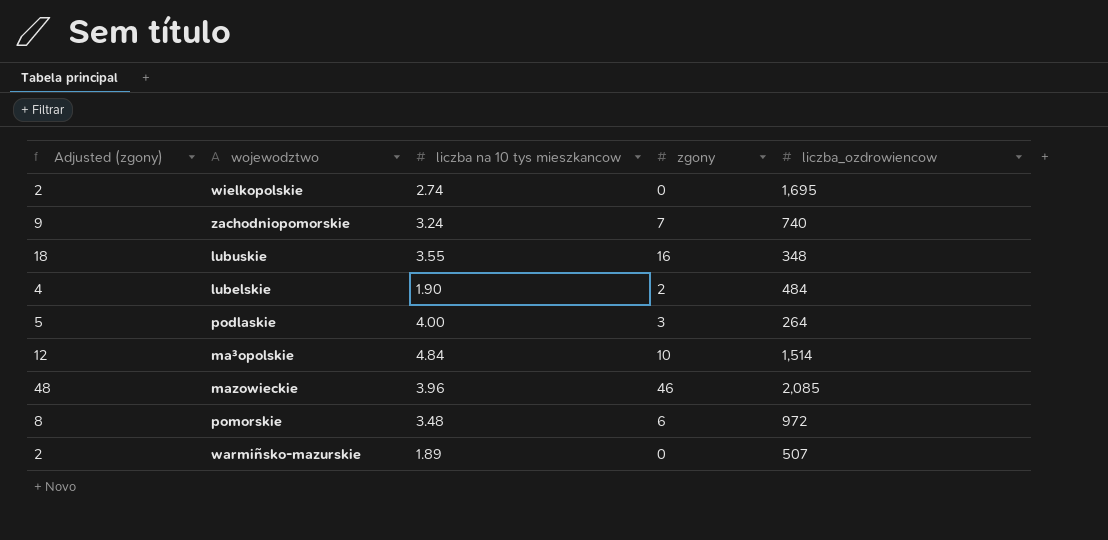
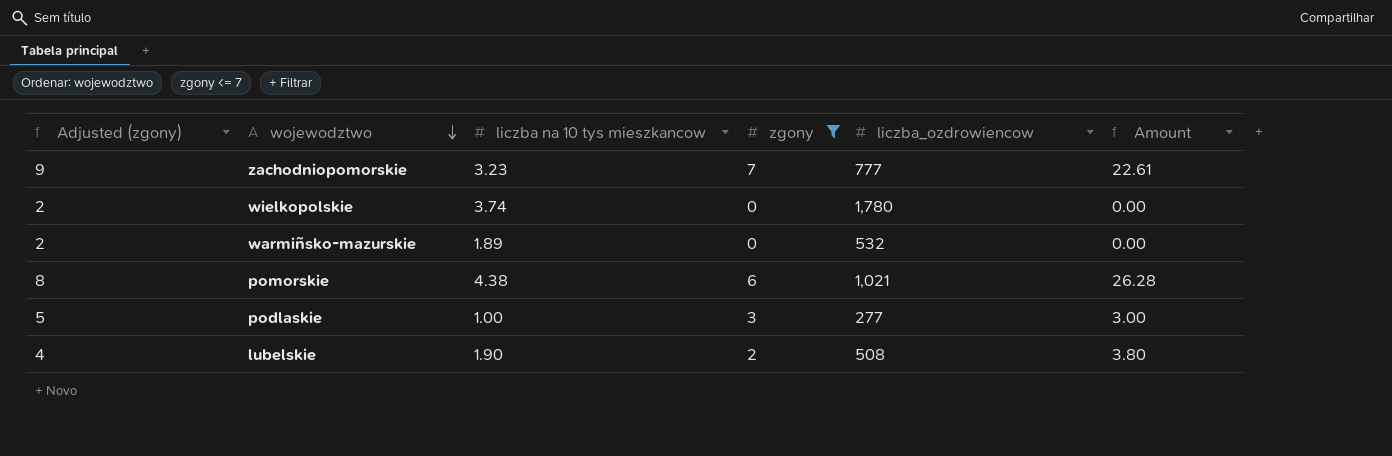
filter: none -> zgony <= 7
row order: none -> wojewodztwo descending
column Amount | formula: none -> [liczba na 10 tys mieszkancow] * [zgony]
zachodniopomorskie | liczba na 10 tys mieszkancow: 3.24 -> 3.23
zachodniopomorskie | liczba_ozdrowiencow: 740 -> 777
wielkopolskie | liczba na 10 tys mieszkancow: 2.74 -> 3.74
wielkopolskie | liczba_ozdrowiencow: 1,695 -> 1,780
warmiñsko-mazurskie | liczba_ozdrowiencow: 507 -> 532
pomorskie | liczba na 10 tys mieszkancow: 3.48 -> 4.38
pomorskie | liczba_ozdrowiencow: 972 -> 1,021
podlaskie | liczba na 10 tys mieszkancow: 4.00 -> 1.00
podlaskie | liczba_ozdrowiencow: 264 -> 277
lubelskie | liczba_ozdrowiencow: 484 -> 508

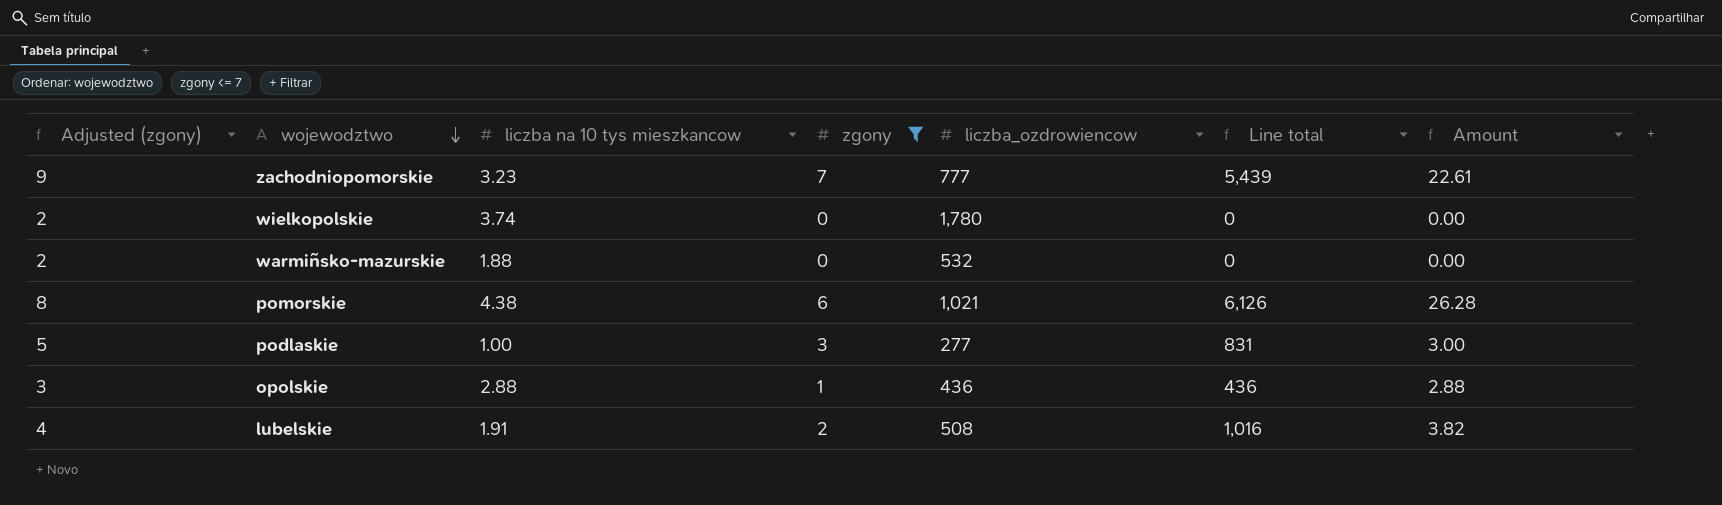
column Line total | formula: none -> [zgony] * [liczba_ozdrowiencow]
warmiñsko-mazurskie | liczba na 10 tys mieszkancow: 1.89 -> 1.88
row opolskie: none -> 3 | 2.88 | 1 | 436 | 436 | 2.88
lubelskie | liczba na 10 tys mieszkancow: 1.90 -> 1.91
lubelskie | Amount: 3.80 -> 3.82

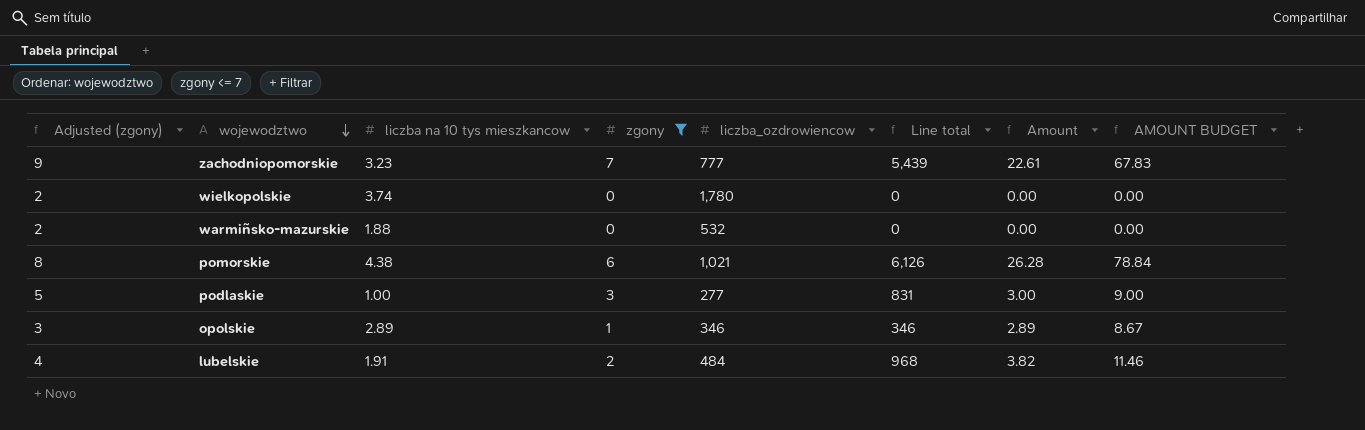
column AMOUNT BUDGET | formula: none -> [Amount] * 3
opolskie | liczba na 10 tys mieszkancow: 2.88 -> 2.89
opolskie | liczba_ozdrowiencow: 436 -> 346
opolskie | Line total: 436 -> 346
opolskie | Amount: 2.88 -> 2.89
lubelskie | liczba_ozdrowiencow: 508 -> 484
lubelskie | Line total: 1,016 -> 968

